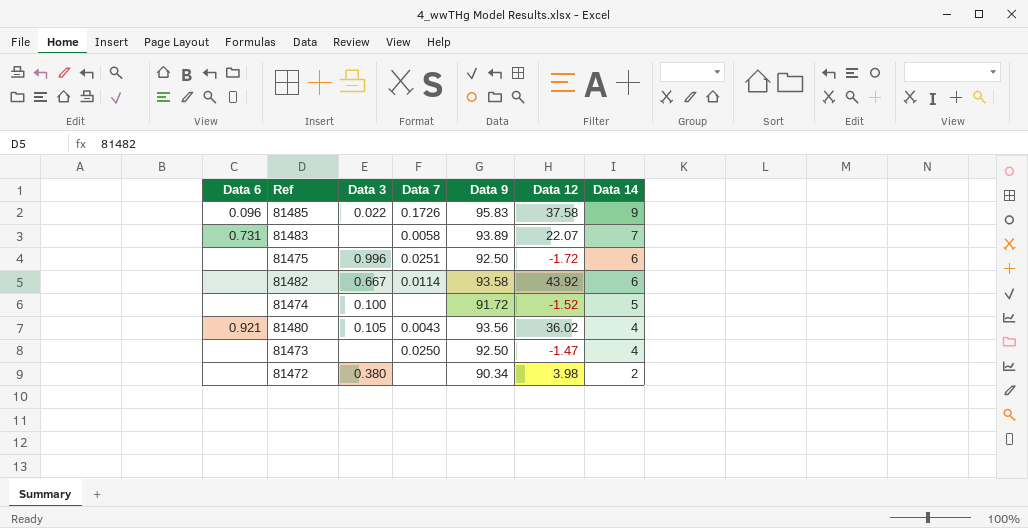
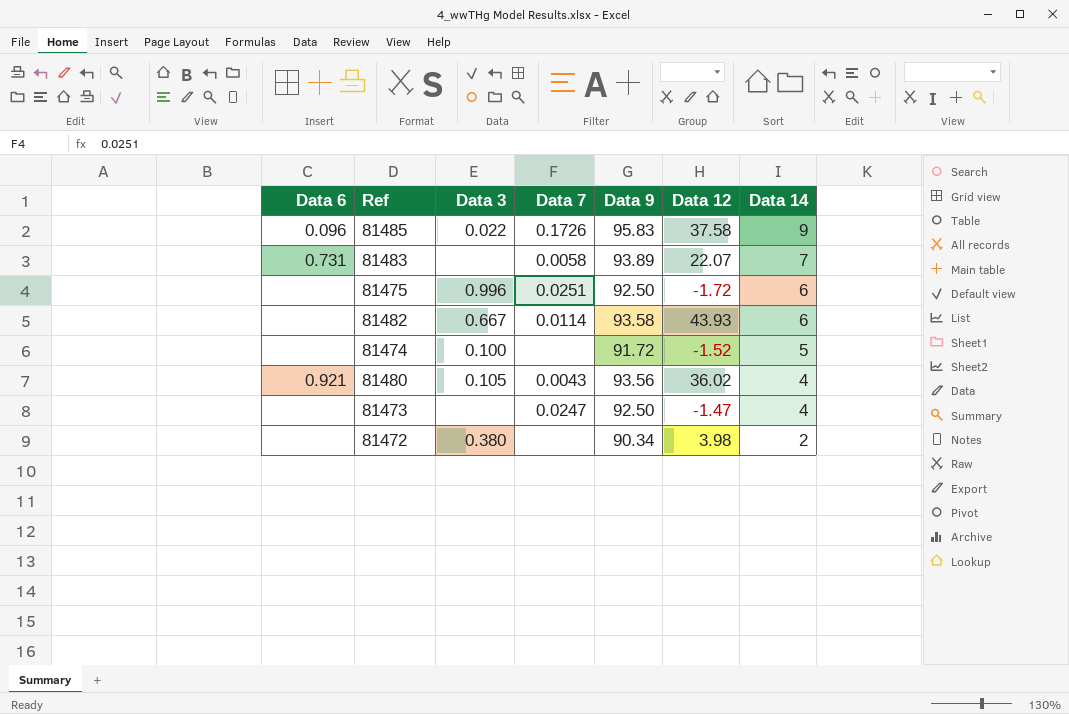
81482 | Data 12: 43.92 -> 43.93
81473 | Data 7: 0.0250 -> 0.0247

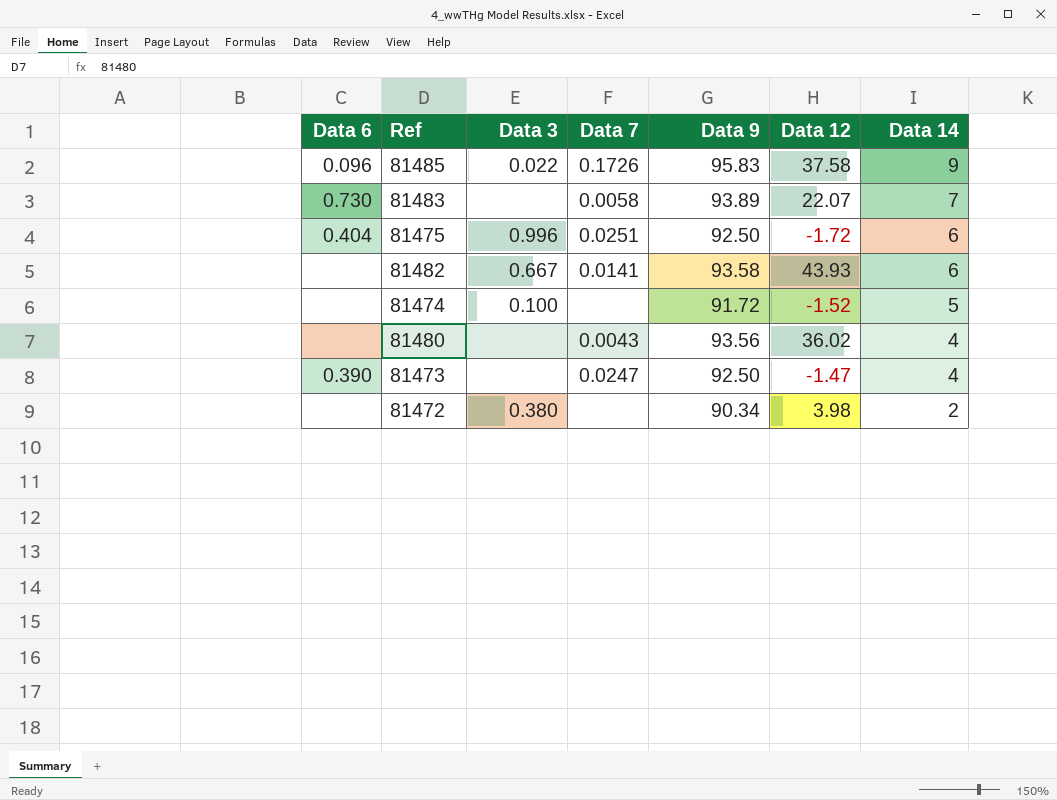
81483 | Data 6: 0.731 -> 0.730
81475 | Data 6: none -> 0.404
81482 | Data 7: 0.0114 -> 0.0141
81480 | Data 6: 0.921 -> none
81480 | Data 3: 0.105 -> none
81473 | Data 6: none -> 0.390

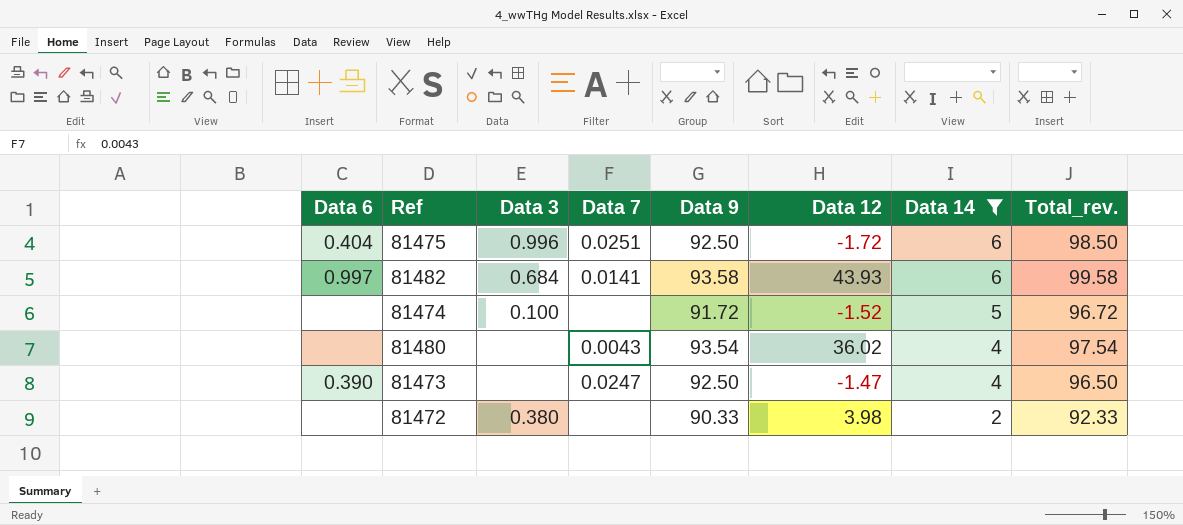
filter: none -> Data 14 <= 6
column Total_rev. | formula: none -> [Data 9] + [Data 14]
81482 | Data 6: none -> 0.997
81482 | Data 3: 0.667 -> 0.684
81480 | Data 9: 93.56 -> 93.54
81472 | Data 9: 90.34 -> 90.33

